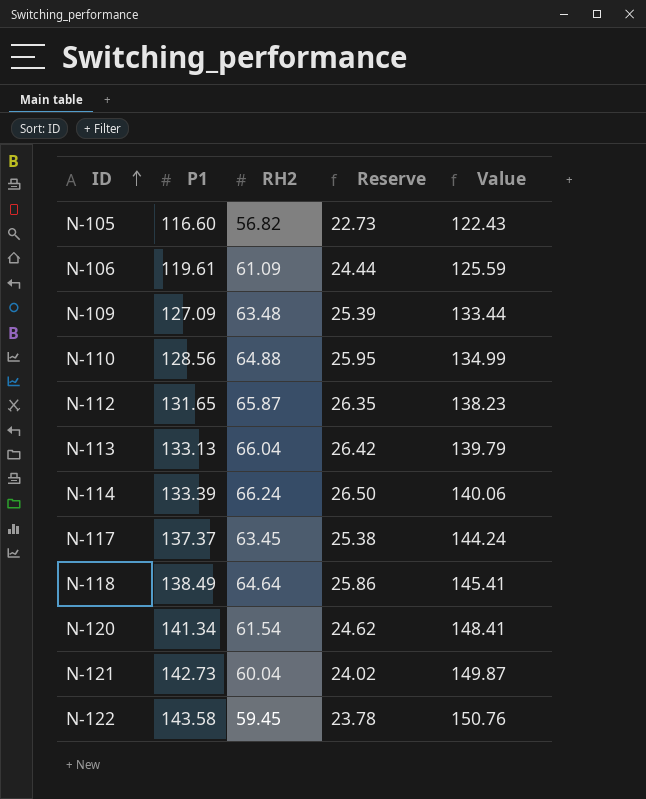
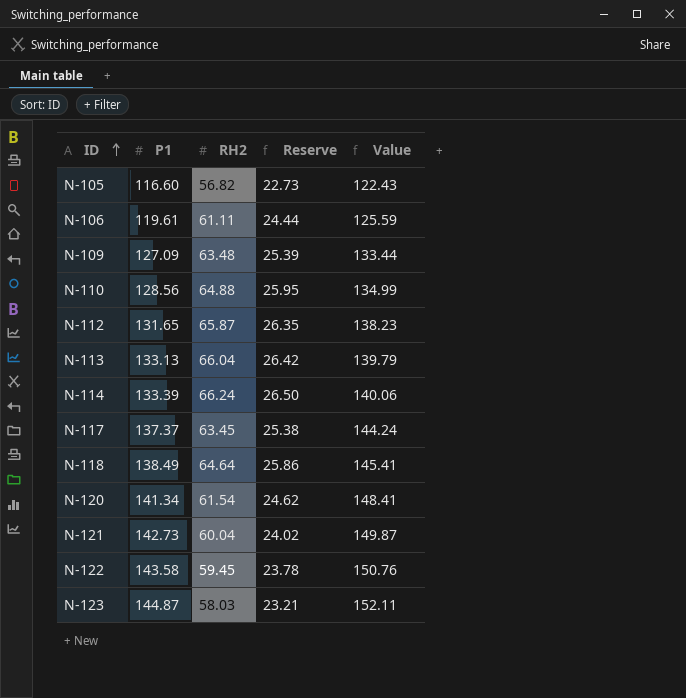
N-106 | RH2: 61.09 -> 61.11
row N-123: none -> 144.87 | 58.03 | 23.21 | 152.11

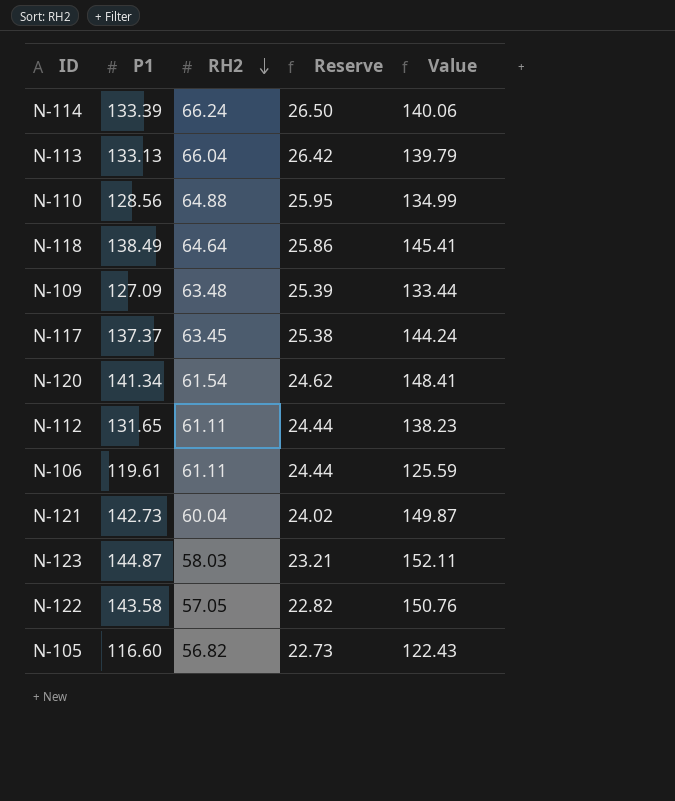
row order: ID ascending -> RH2 descending
N-112 | RH2: 65.87 -> 61.11
N-112 | Reserve: 26.35 -> 24.44
N-122 | RH2: 59.45 -> 57.05
N-122 | Reserve: 23.78 -> 22.82

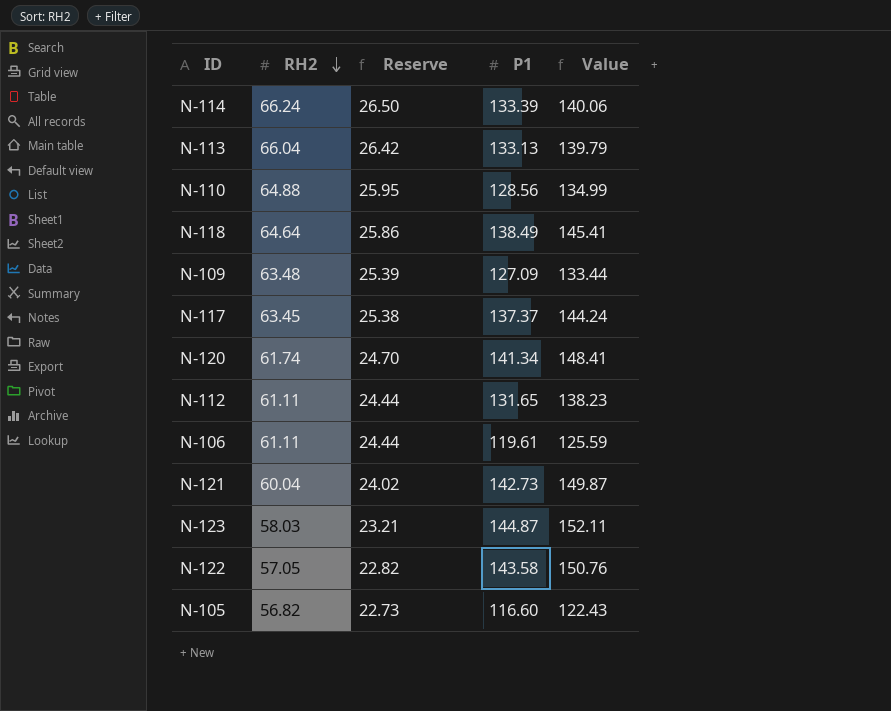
column P1 | position: 2 -> 4
N-120 | RH2: 61.54 -> 61.74
N-120 | Reserve: 24.62 -> 24.70

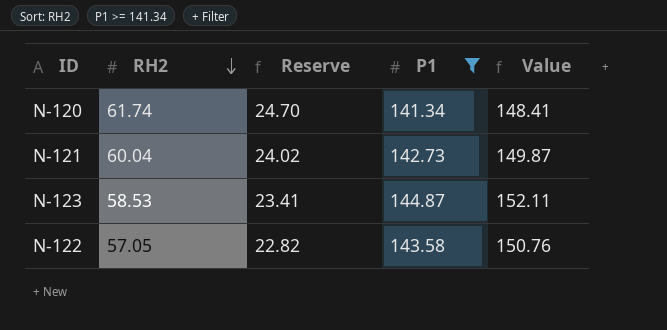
filter: none -> P1 >= 141.34
N-123 | RH2: 58.03 -> 58.53
N-123 | Reserve: 23.21 -> 23.41

